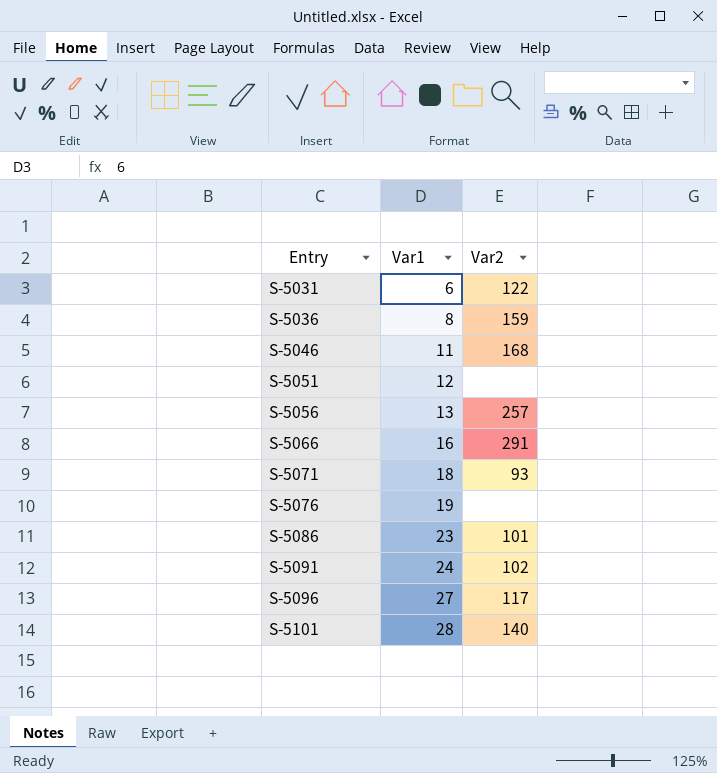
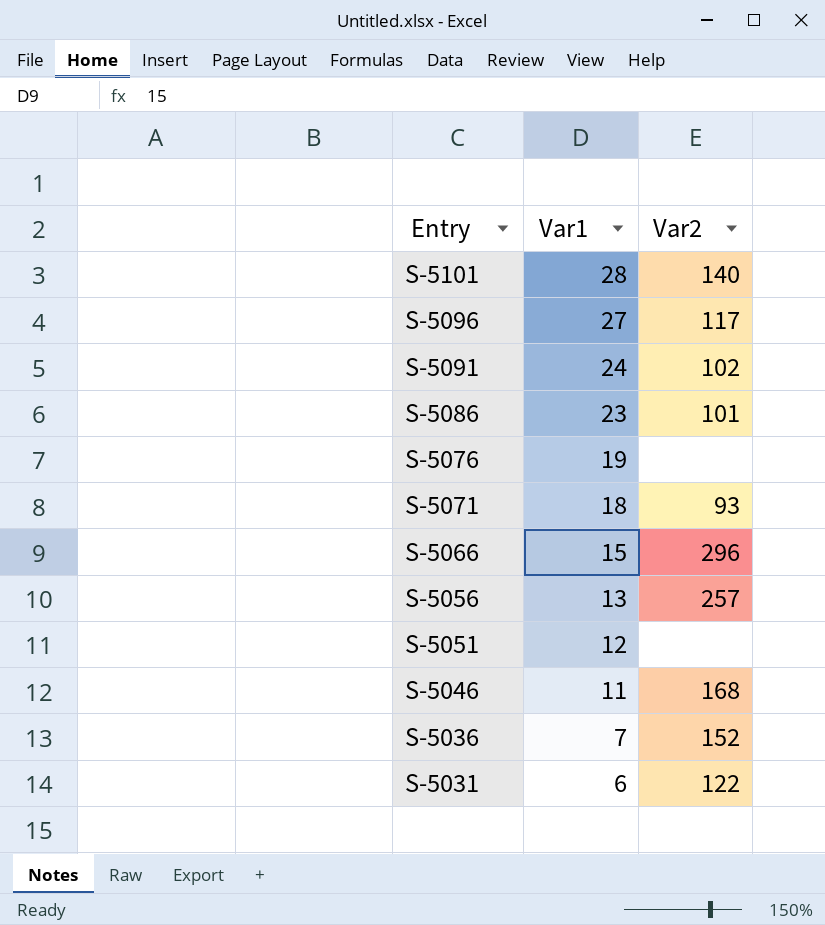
row order: Entry ascending -> Entry descending
S-5066 | Var1: 16 -> 15
S-5066 | Var2: 291 -> 296
S-5036 | Var1: 8 -> 7
S-5036 | Var2: 159 -> 152

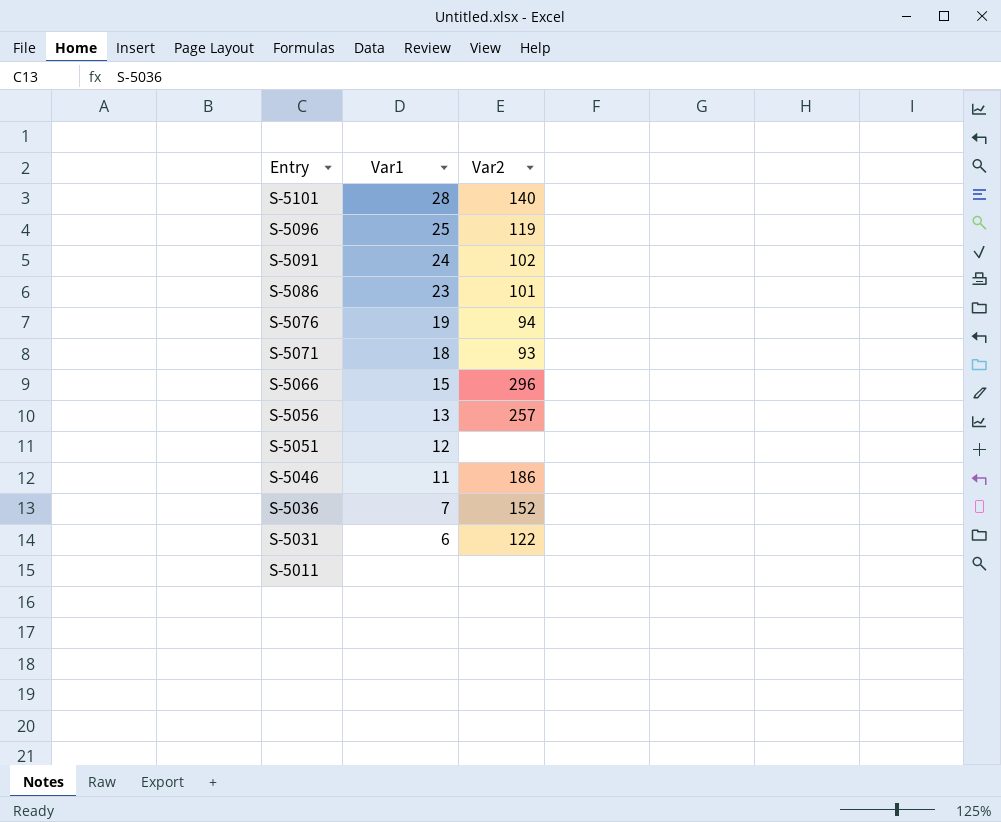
S-5096 | Var1: 27 -> 25
S-5096 | Var2: 117 -> 119
S-5076 | Var2: none -> 94
S-5046 | Var2: 168 -> 186
row S-5011: none -> none | none

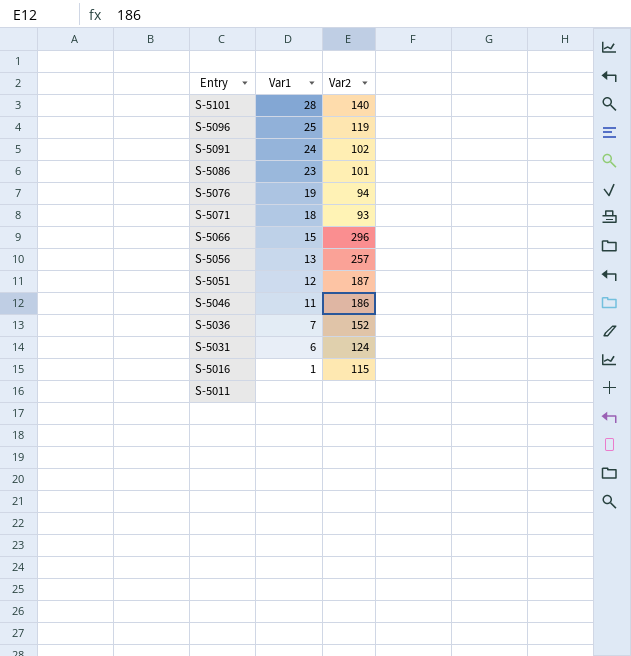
S-5051 | Var2: none -> 187
S-5031 | Var2: 122 -> 124
row S-5016: none -> 1 | 115

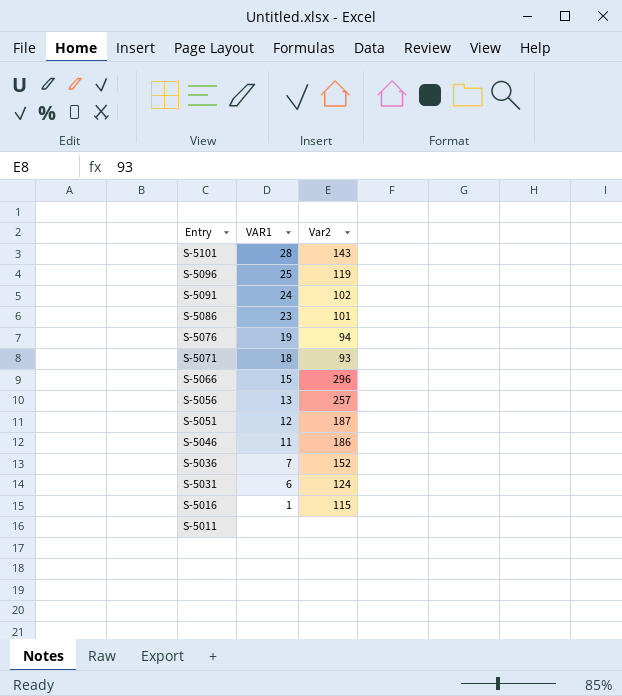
column name: Var1 -> VAR1
S-5101 | Var2: 140 -> 143

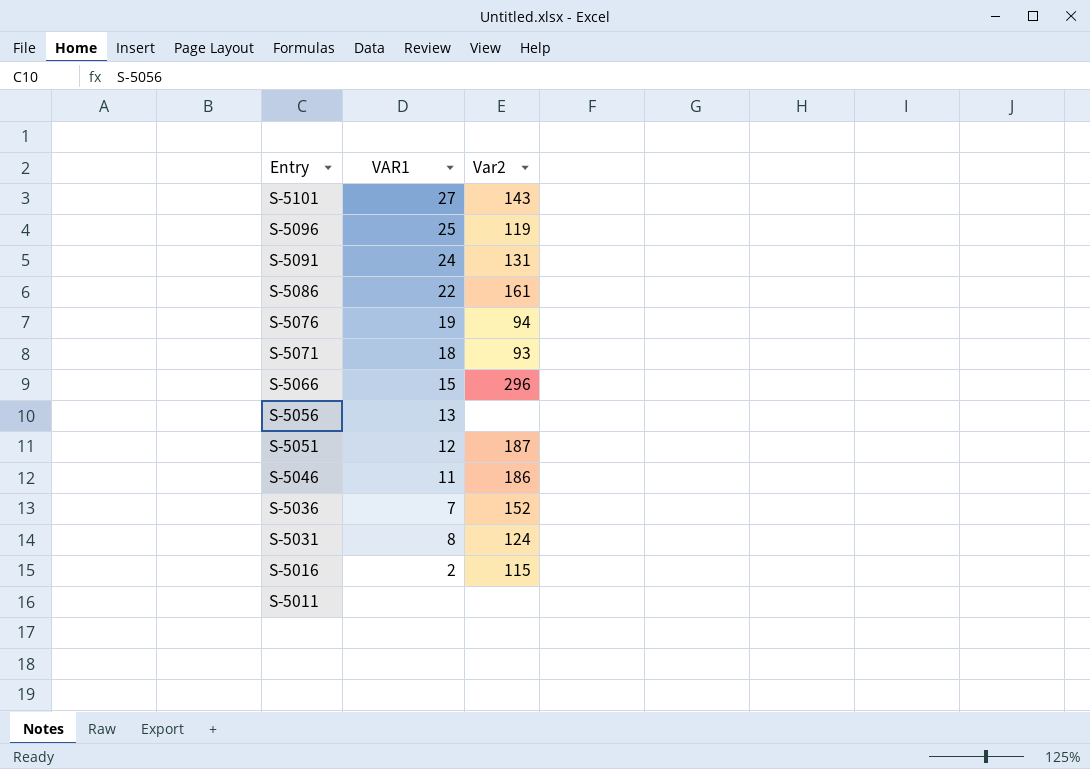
S-5101 | VAR1: 28 -> 27
S-5091 | Var2: 102 -> 131
S-5086 | VAR1: 23 -> 22
S-5086 | Var2: 101 -> 161
S-5056 | Var2: 257 -> none
S-5031 | VAR1: 6 -> 8
S-5016 | VAR1: 1 -> 2

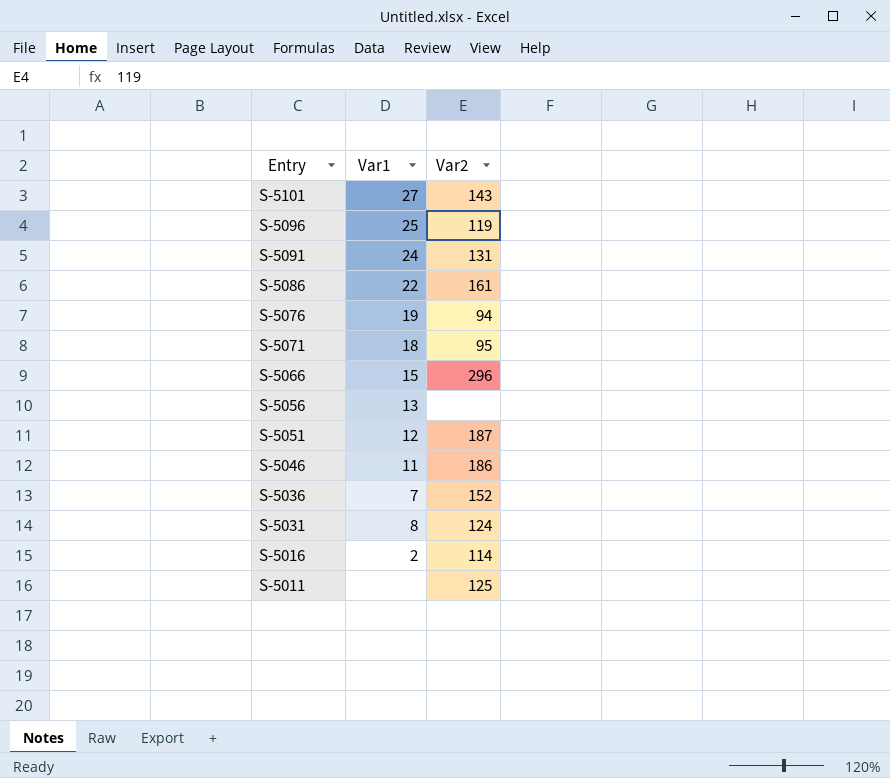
column name: VAR1 -> Var1
S-5071 | Var2: 93 -> 95
S-5016 | Var2: 115 -> 114
S-5011 | Var2: none -> 125

